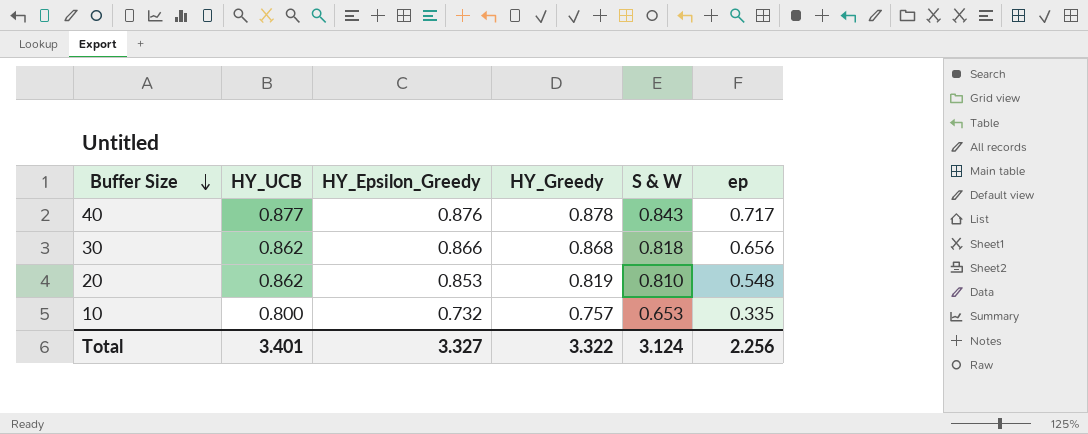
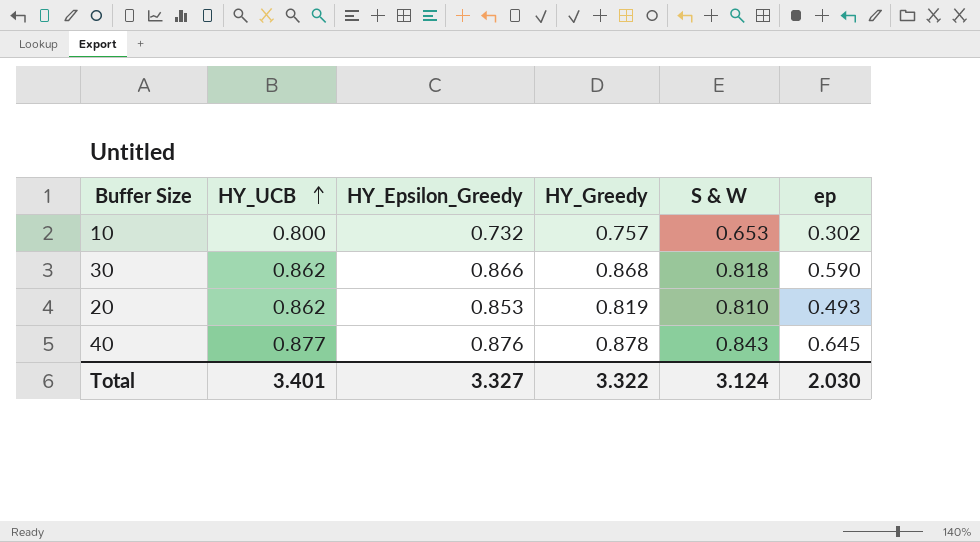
row order: Buffer Size descending -> HY_UCB ascending
10 | ep: 0.335 -> 0.302
30 | ep: 0.656 -> 0.590
20 | ep: 0.548 -> 0.493
40 | ep: 0.717 -> 0.645
Total | ep: 2.256 -> 2.030

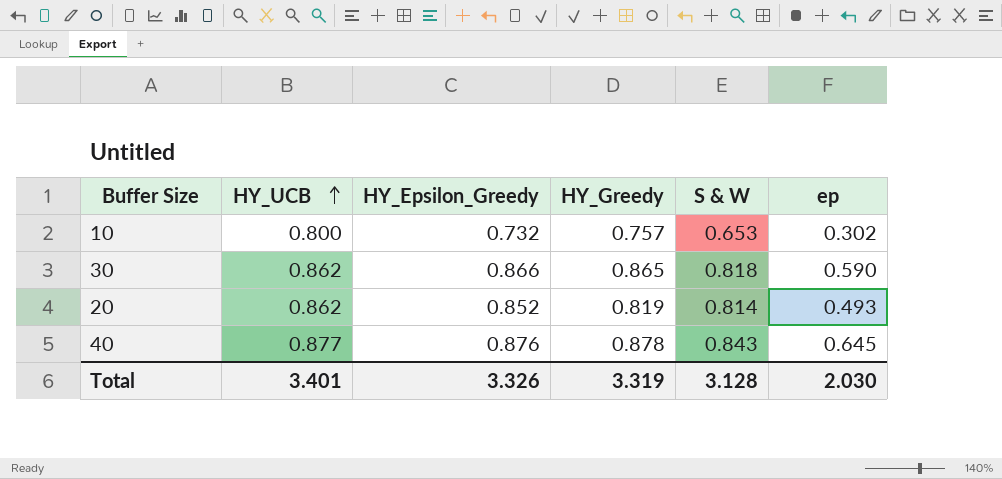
30 | HY_Greedy: 0.868 -> 0.865
20 | HY_Epsilon_Greedy: 0.853 -> 0.852
20 | S & W: 0.810 -> 0.814
Total | HY_Epsilon_Greedy: 3.327 -> 3.326
Total | HY_Greedy: 3.322 -> 3.319
Total | S & W: 3.124 -> 3.128

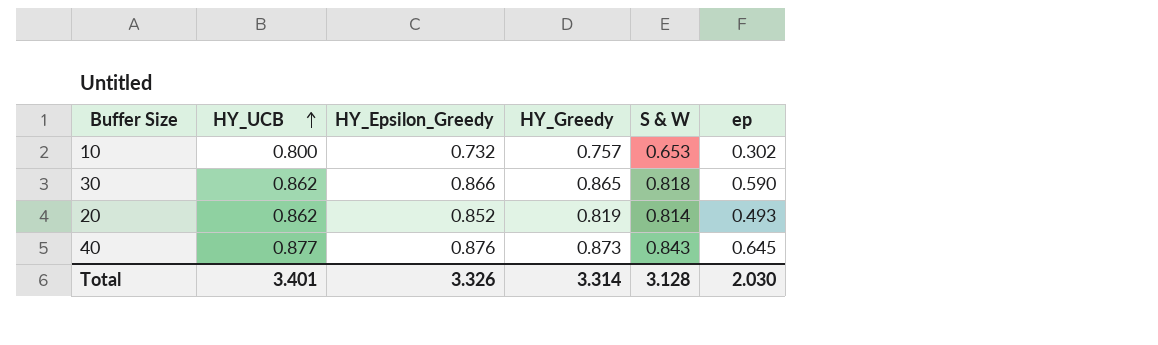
40 | HY_Greedy: 0.878 -> 0.873
Total | HY_Greedy: 3.319 -> 3.314

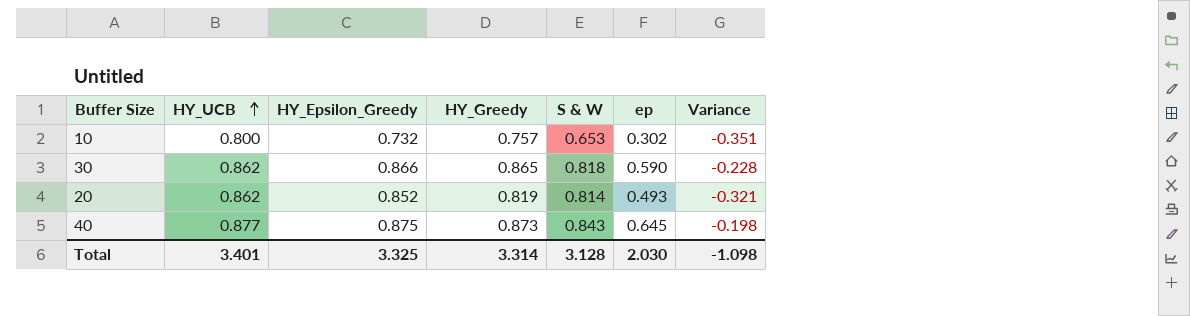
column Variance | formula: none -> [ep] - [S & W]
40 | HY_Epsilon_Greedy: 0.876 -> 0.875
Total | HY_Epsilon_Greedy: 3.326 -> 3.325

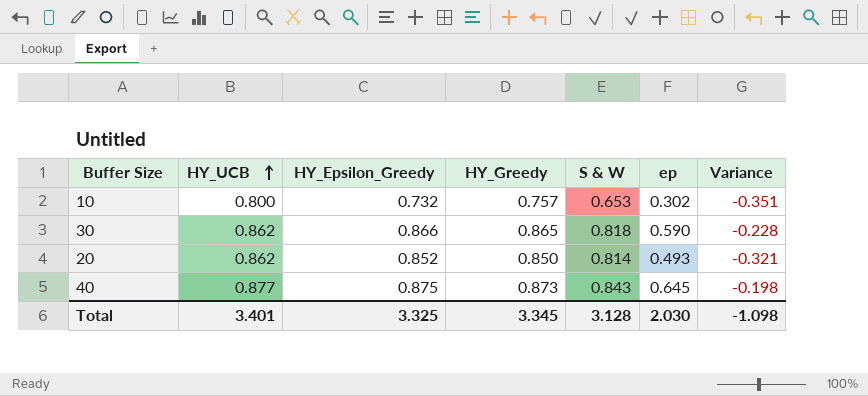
20 | HY_Greedy: 0.819 -> 0.850
Total | HY_Greedy: 3.314 -> 3.345

